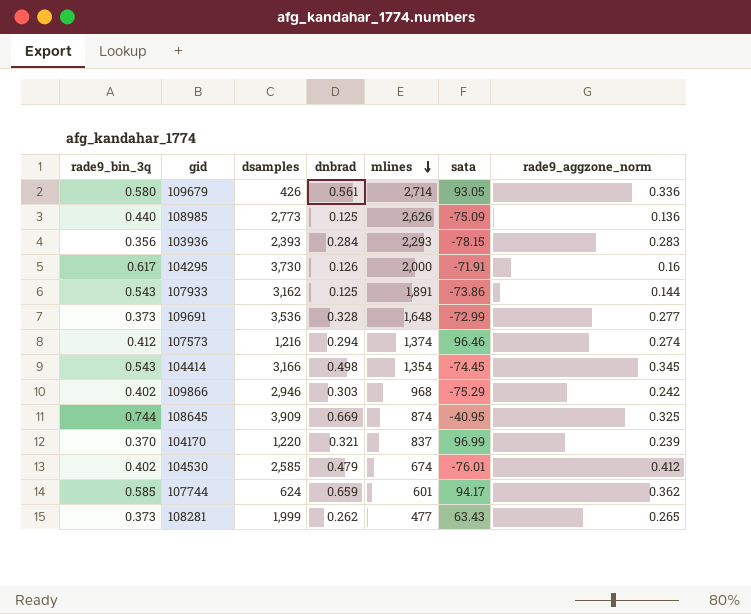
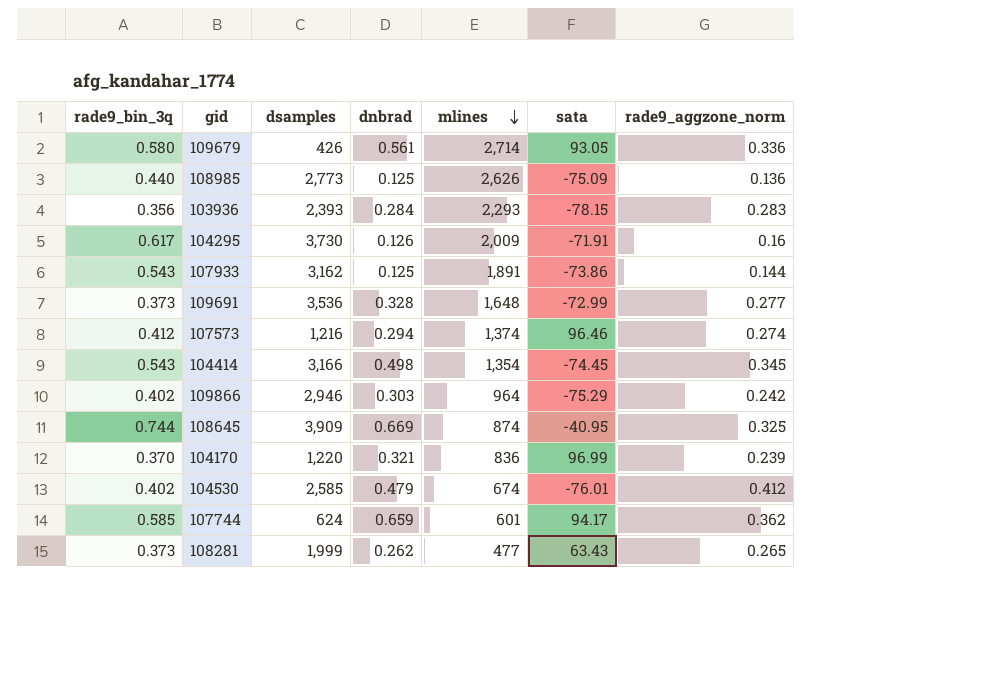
104295 | mlines: 2,000 -> 2,009
109866 | mlines: 968 -> 964
104170 | mlines: 837 -> 836

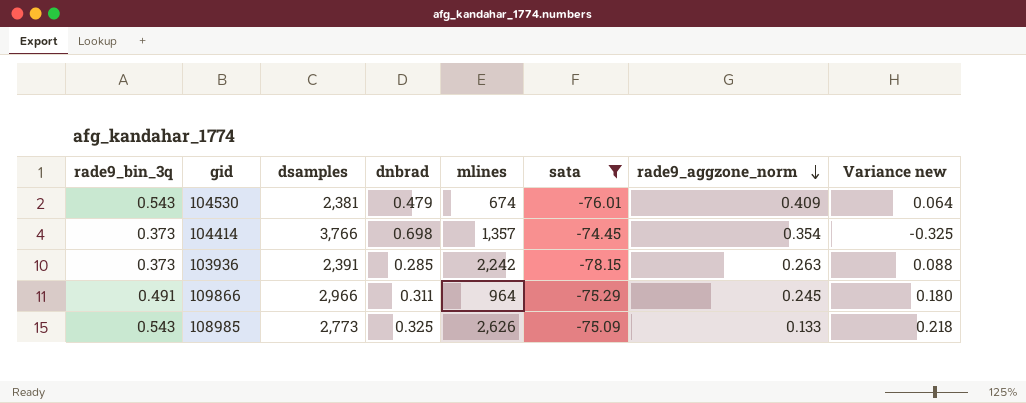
filter: none -> sata <= -74.45
row order: mlines descending -> rade9_aggzone_norm descending
column Variance new | formula: none -> [rade9_bin_3q] - [dnbrad]
104530 | rade9_bin_3q: 0.402 -> 0.543
104530 | dsamples: 2,585 -> 2,381
104530 | rade9_aggzone_norm: 0.412 -> 0.409
104414 | rade9_bin_3q: 0.543 -> 0.373
104414 | dsamples: 3,166 -> 3,766
104414 | dnbrad: 0.498 -> 0.698
104414 | mlines: 1,354 -> 1,357
104414 | rade9_aggzone_norm: 0.345 -> 0.354
103936 | rade9_bin_3q: 0.356 -> 0.373
103936 | dsamples: 2,393 -> 2,391
103936 | dnbrad: 0.284 -> 0.285
103936 | mlines: 2,293 -> 2,242
103936 | rade9_aggzone_norm: 0.283 -> 0.263
109866 | rade9_bin_3q: 0.402 -> 0.491
109866 | dsamples: 2,946 -> 2,966
109866 | dnbrad: 0.303 -> 0.311
109866 | rade9_aggzone_norm: 0.242 -> 0.245
108985 | rade9_bin_3q: 0.440 -> 0.543
108985 | dnbrad: 0.125 -> 0.325
108985 | rade9_aggzone_norm: 0.136 -> 0.133

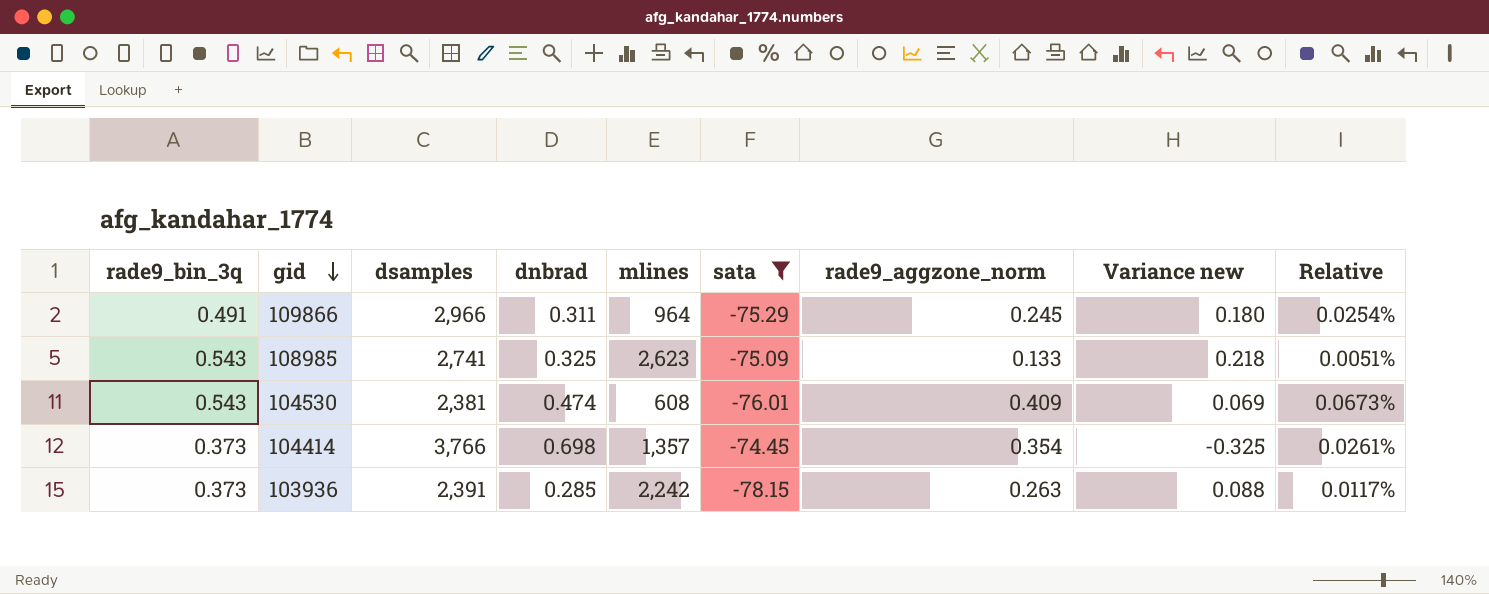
row order: rade9_aggzone_norm descending -> gid descending
column Relative | formula: none -> [rade9_aggzone_norm] / [mlines]
108985 | dsamples: 2,773 -> 2,741
108985 | mlines: 2,626 -> 2,623
104530 | dnbrad: 0.479 -> 0.474
104530 | mlines: 674 -> 608
104530 | Variance new: 0.064 -> 0.069

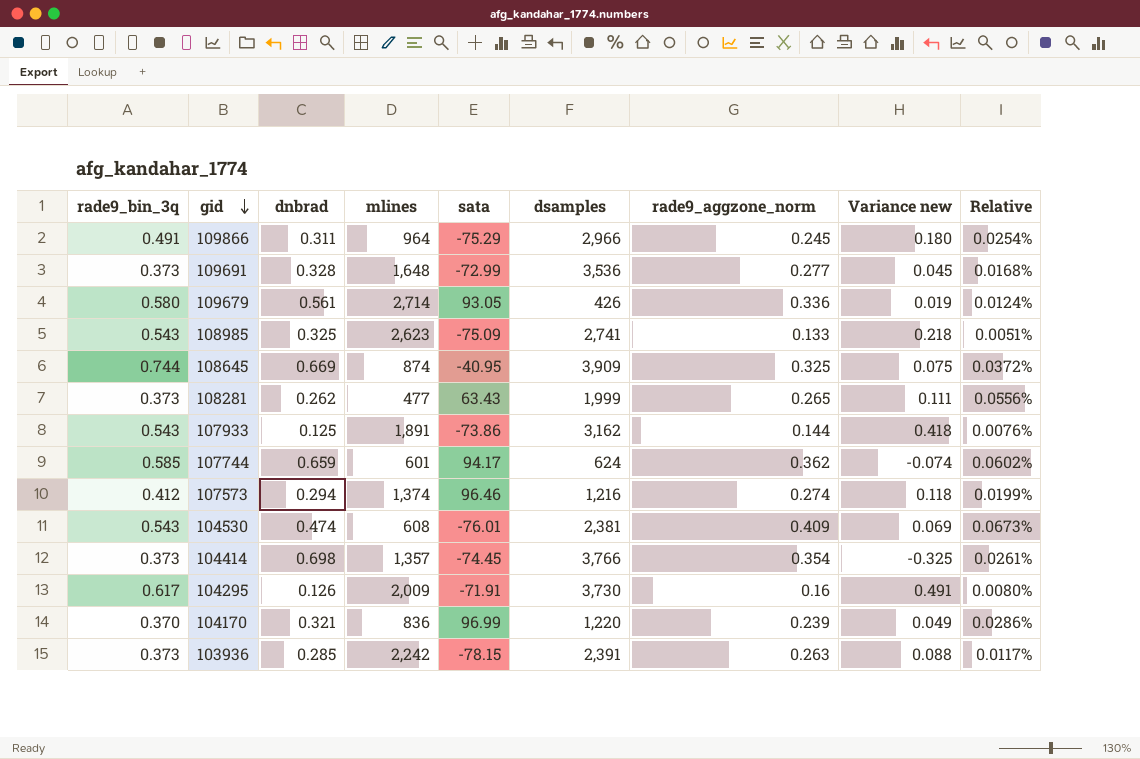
filter: sata <= -74.45 -> none
column dsamples | position: 3 -> 6

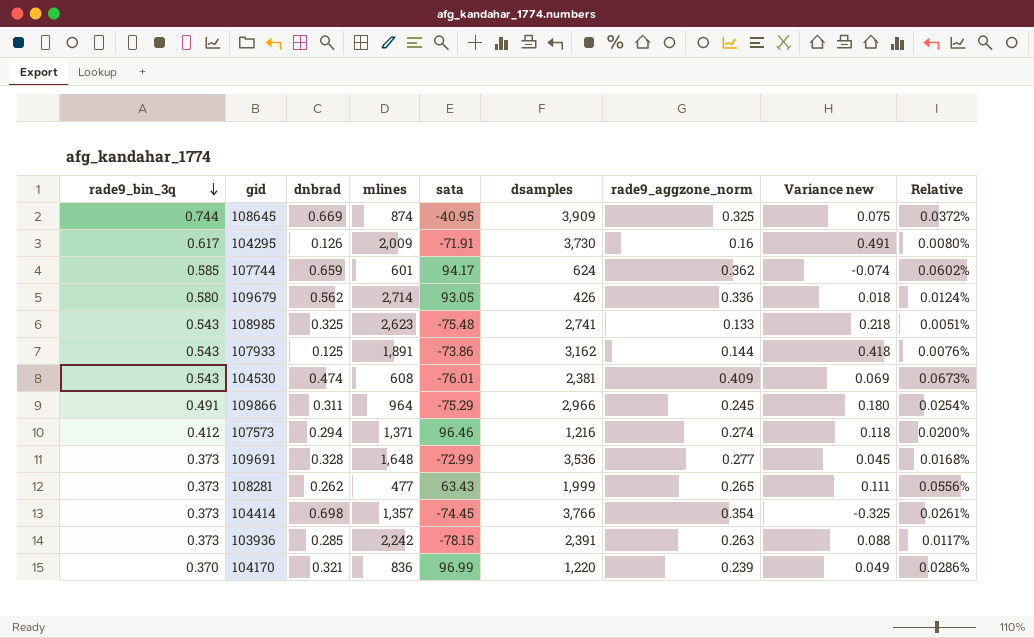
row order: gid descending -> rade9_bin_3q descending
109679 | dnbrad: 0.561 -> 0.562
109679 | Variance new: 0.019 -> 0.018
108985 | sata: -75.09 -> -75.48
107573 | mlines: 1,374 -> 1,371
107573 | Relative: 0.0199% -> 0.0200%

